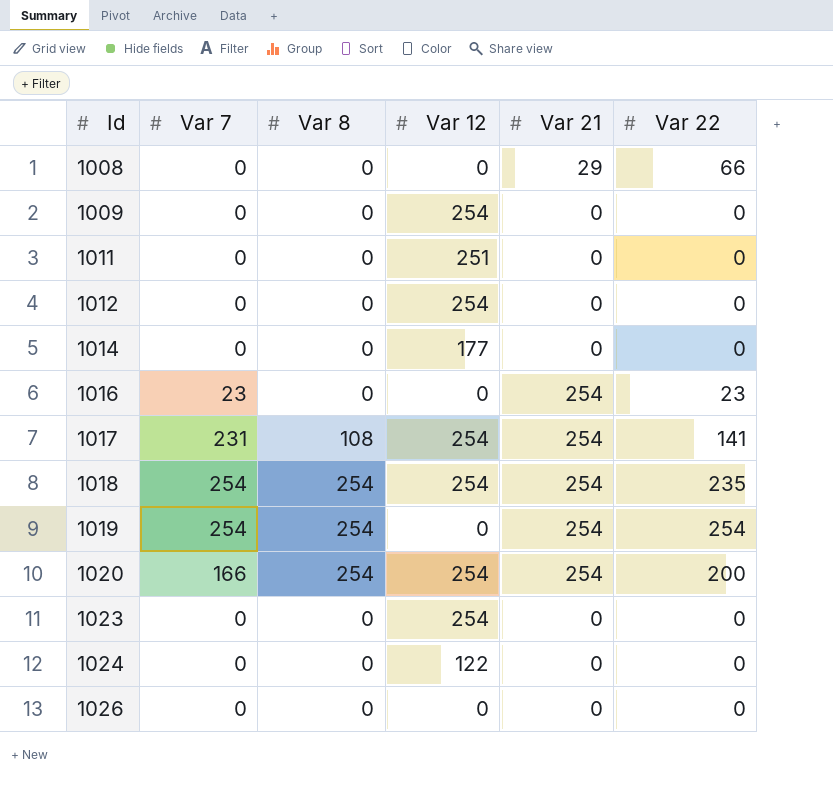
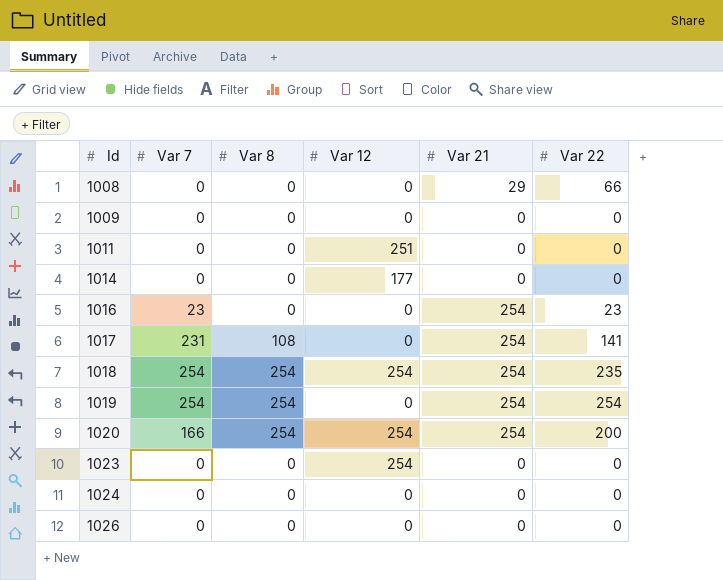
row 1012: 0 | 0 | 254 | 0 | 0 -> none
1009 | Var 12: 254 -> 0
1017 | Var 12: 254 -> 0
1024 | Var 12: 122 -> 0

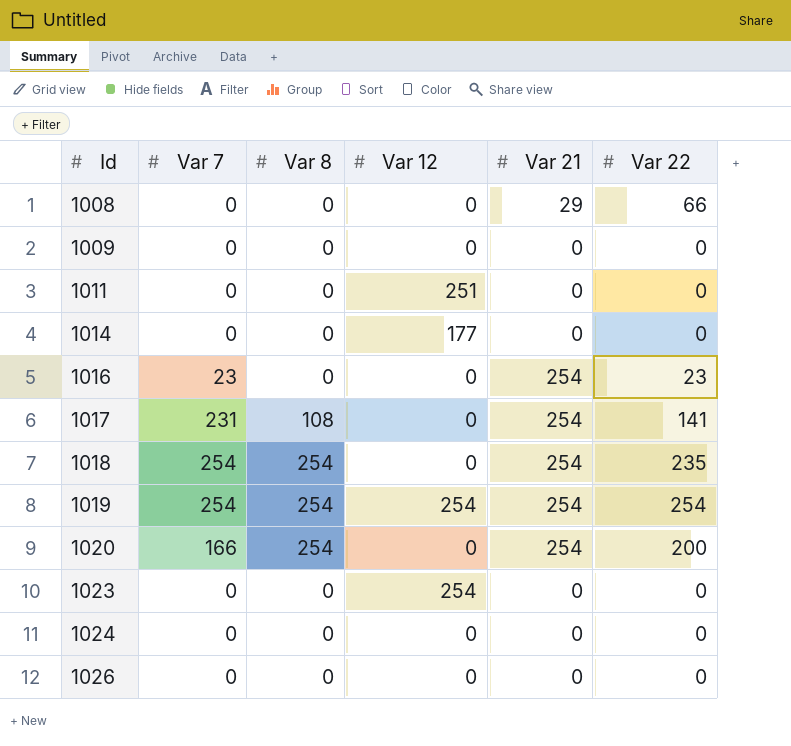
1018 | Var 12: 254 -> 0
1019 | Var 12: 0 -> 254
1020 | Var 12: 254 -> 0

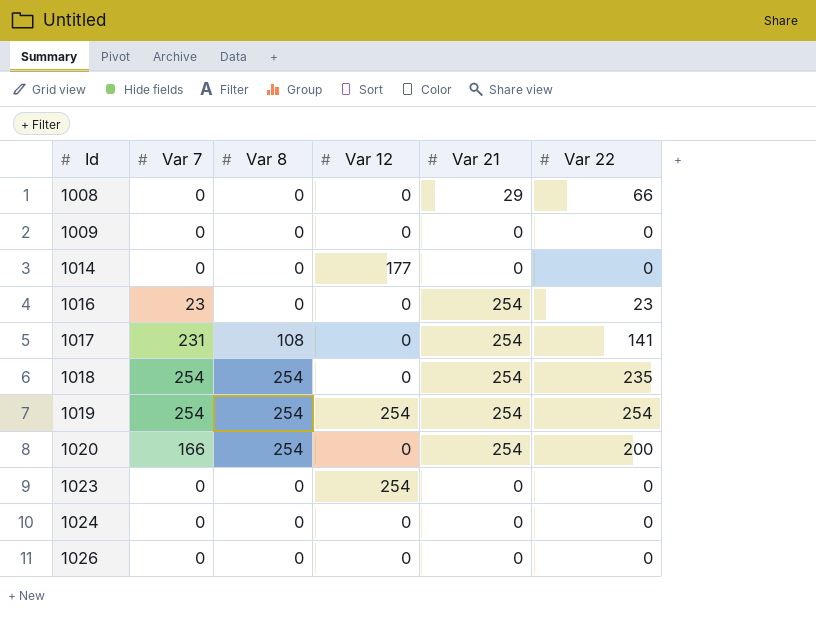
row 1011: 0 | 0 | 251 | 0 | 0 -> none

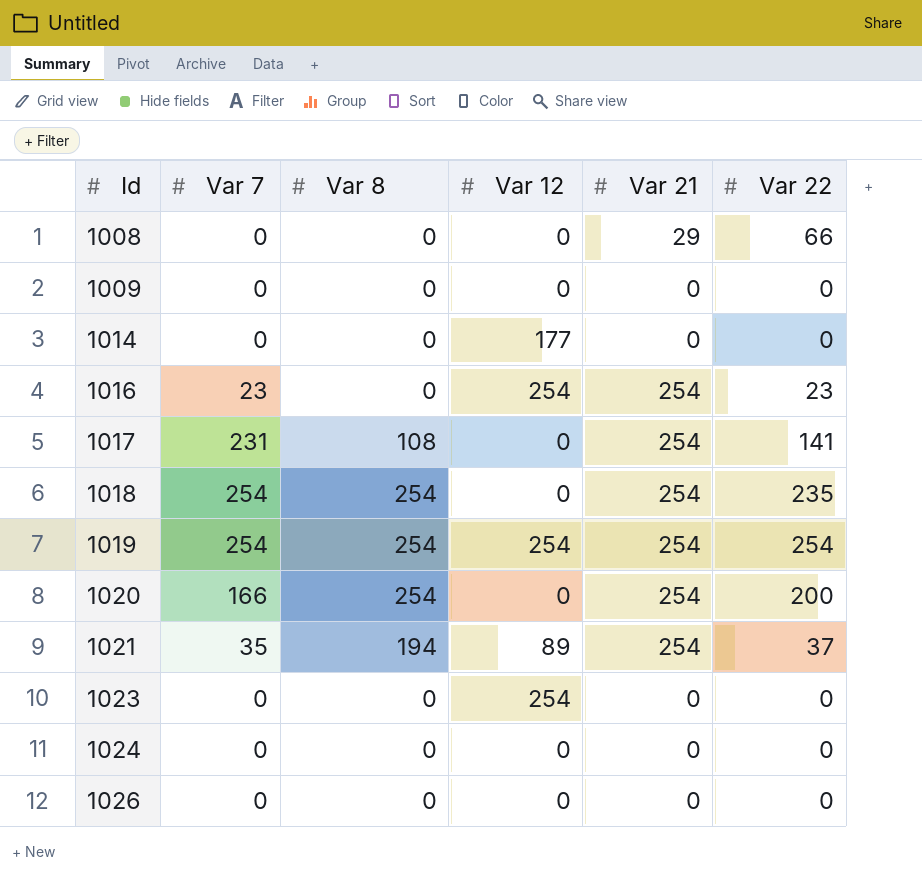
1016 | Var 12: 0 -> 254
row 1021: none -> 35 | 194 | 89 | 254 | 37

